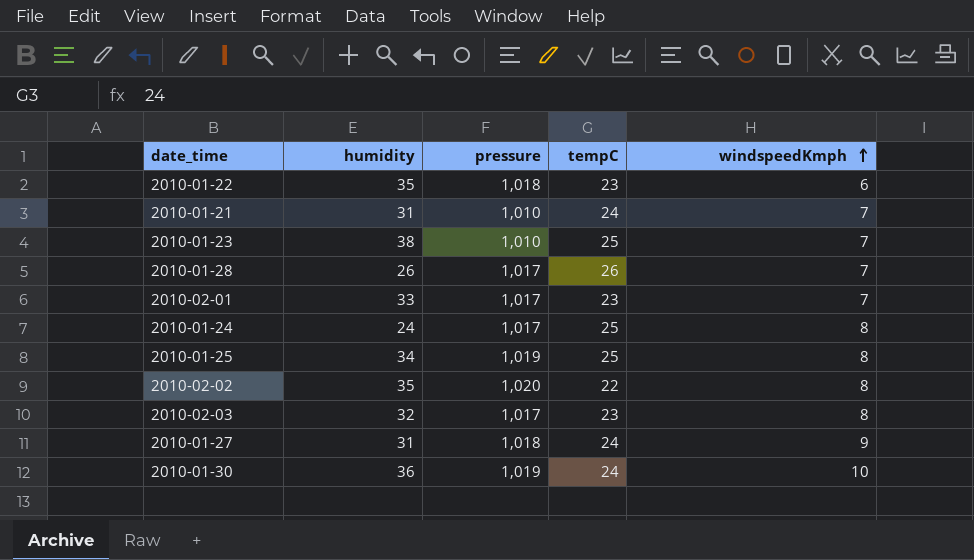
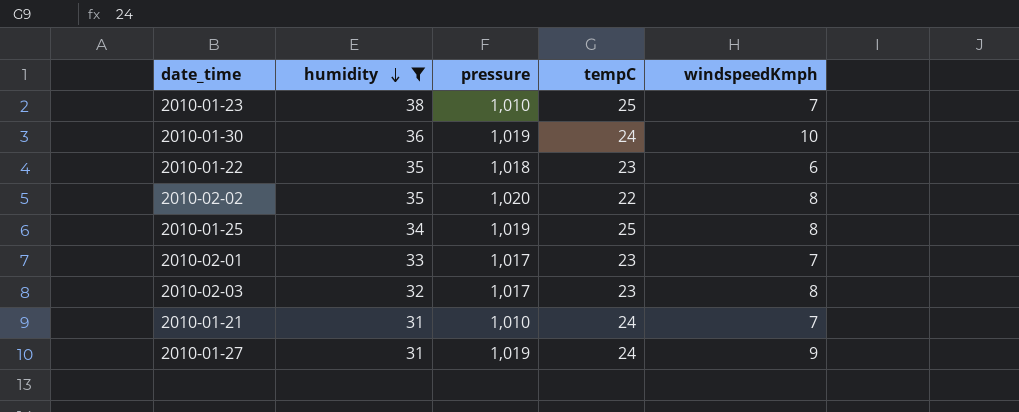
filter: none -> humidity >= 31
row order: windspeedKmph ascending -> humidity descending
2010-01-27 | pressure: 1,018 -> 1,019

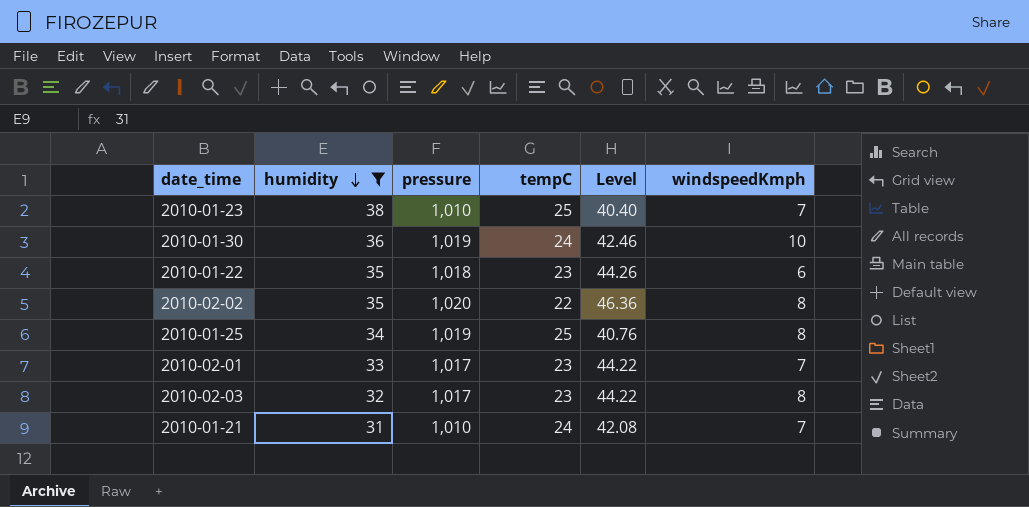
column Level | formula: none -> [pressure] / [tempC]
row 2010-01-27: 31 | 1,019 | 24 | 9 -> none

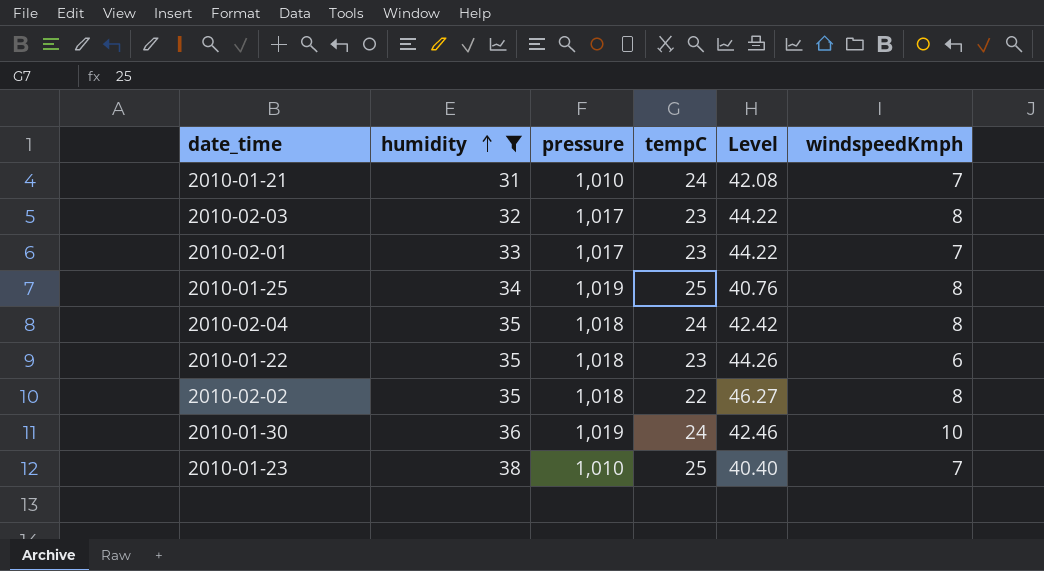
row order: humidity descending -> humidity ascending
row 2010-02-04: none -> 35 | 1,018 | 24 | 42.42 | 8
2010-02-02 | pressure: 1,020 -> 1,018
2010-02-02 | Level: 46.36 -> 46.27

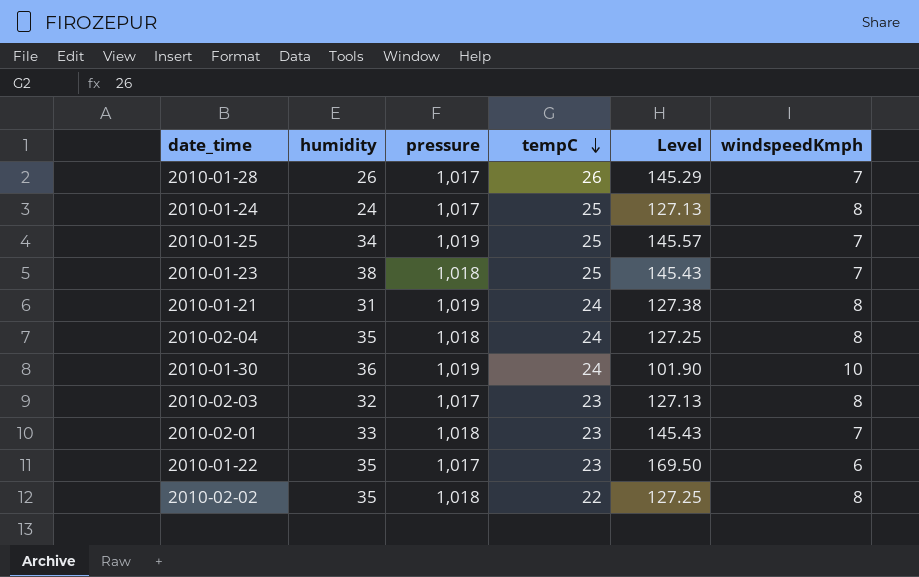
filter: humidity >= 31 -> none
row order: humidity ascending -> tempC descending
column Level | formula: [pressure] / [tempC] -> [pressure] / [windspeedKmph]
2010-01-25 | windspeedKmph: 8 -> 7
2010-01-23 | pressure: 1,010 -> 1,018
2010-01-21 | pressure: 1,010 -> 1,019
2010-01-21 | windspeedKmph: 7 -> 8
2010-02-01 | pressure: 1,017 -> 1,018
2010-01-22 | pressure: 1,018 -> 1,017

